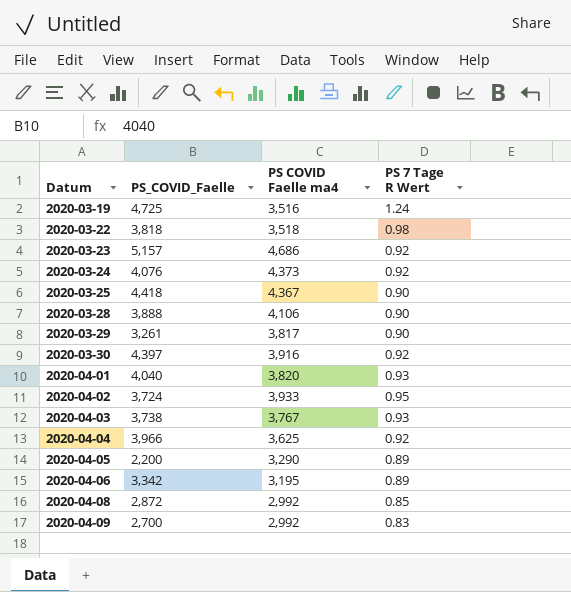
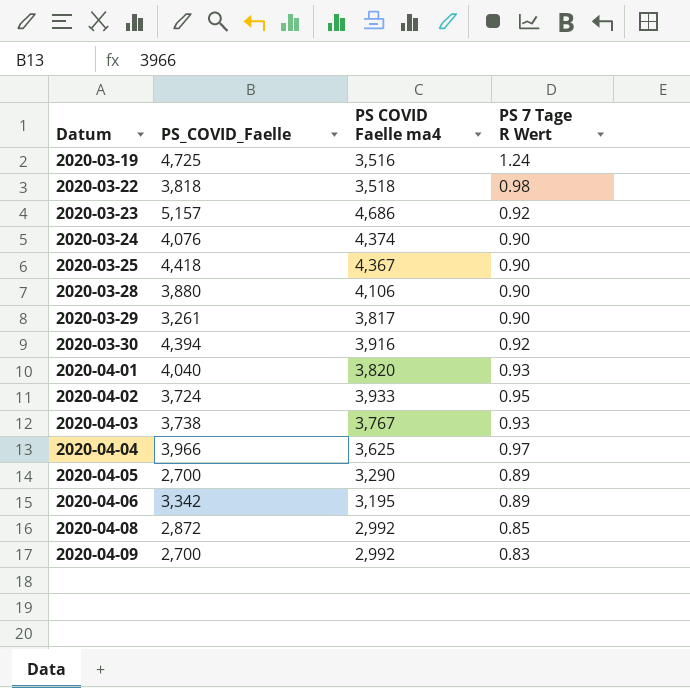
2020-03-24 | PS COVID Faelle ma4: 4,373 -> 4,374
2020-03-24 | PS 7 Tage R Wert: 0.92 -> 0.90
2020-03-28 | PS_COVID_Faelle: 3,888 -> 3,880
2020-03-30 | PS_COVID_Faelle: 4,397 -> 4,394
2020-04-04 | PS 7 Tage R Wert: 0.92 -> 0.97
2020-04-05 | PS_COVID_Faelle: 2,200 -> 2,700

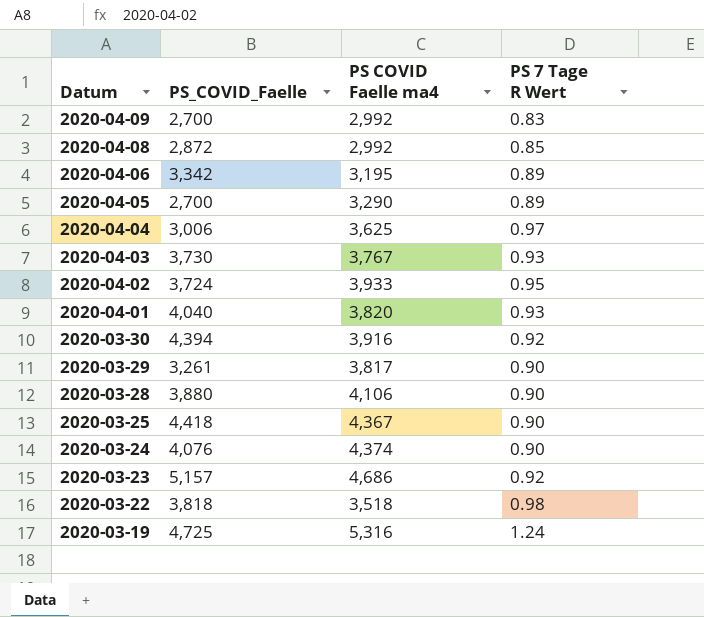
row order: Datum ascending -> Datum descending
2020-04-04 | PS_COVID_Faelle: 3,966 -> 3,006
2020-04-03 | PS_COVID_Faelle: 3,738 -> 3,730
2020-03-19 | PS COVID Faelle ma4: 3,516 -> 5,316

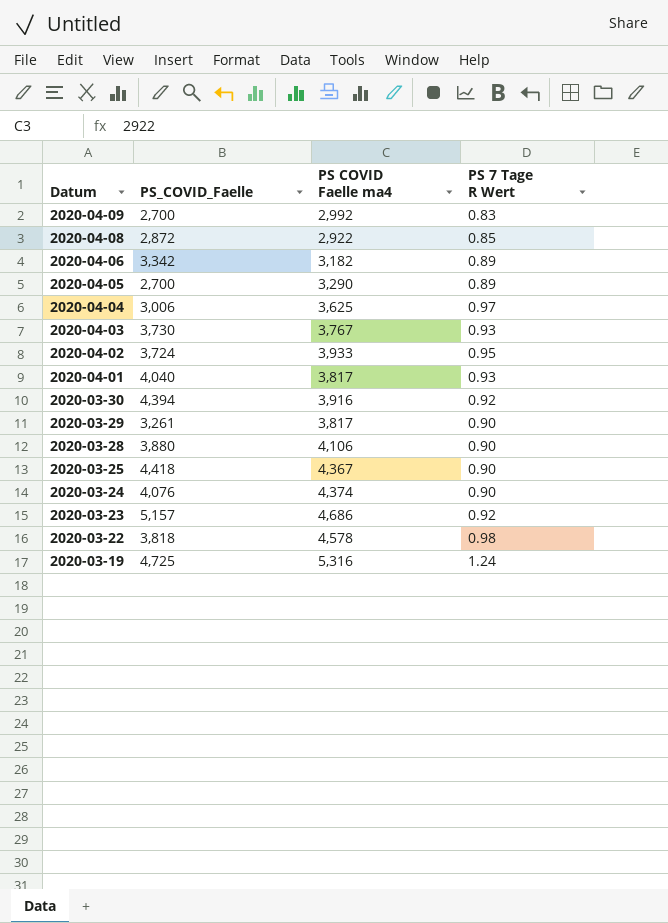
2020-04-08 | PS COVID Faelle ma4: 2,992 -> 2,922
2020-04-06 | PS COVID Faelle ma4: 3,195 -> 3,182
2020-04-01 | PS COVID Faelle ma4: 3,820 -> 3,817
2020-03-22 | PS COVID Faelle ma4: 3,518 -> 4,578

